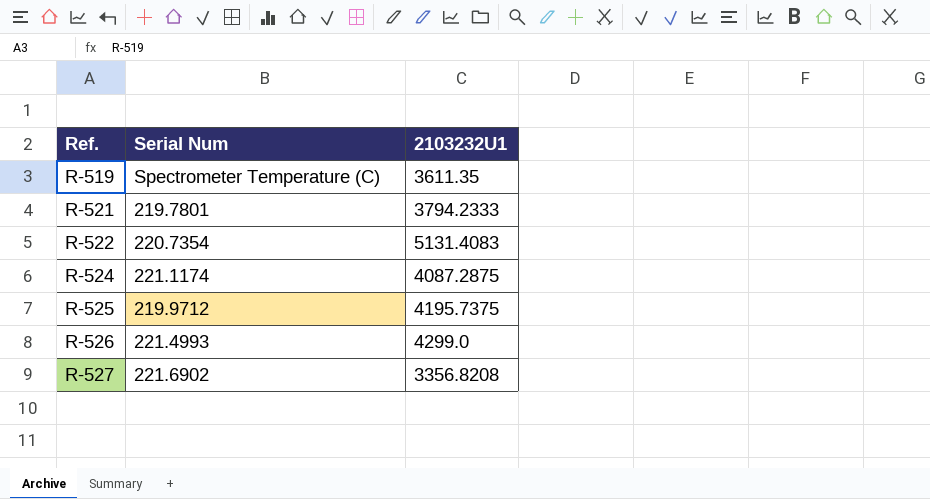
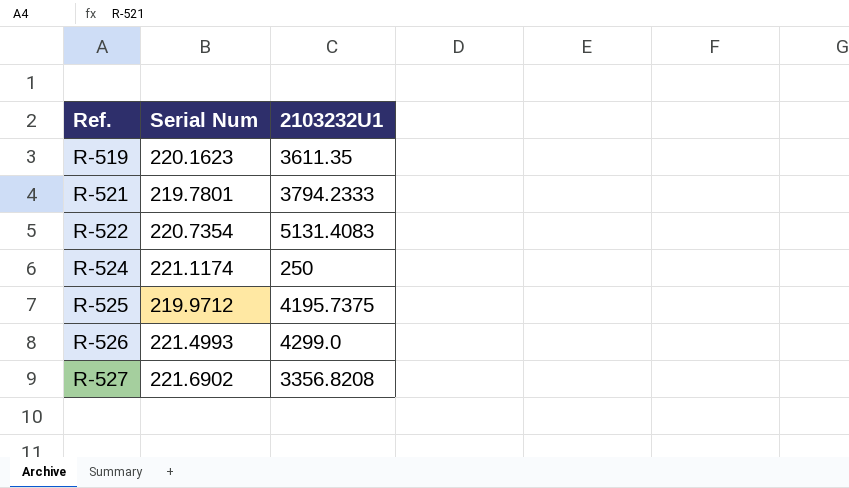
R-519 | Serial Num: Spectrometer Temperature (C) -> 220.1623
R-524 | 2103232U1: 4087.2875 -> 250

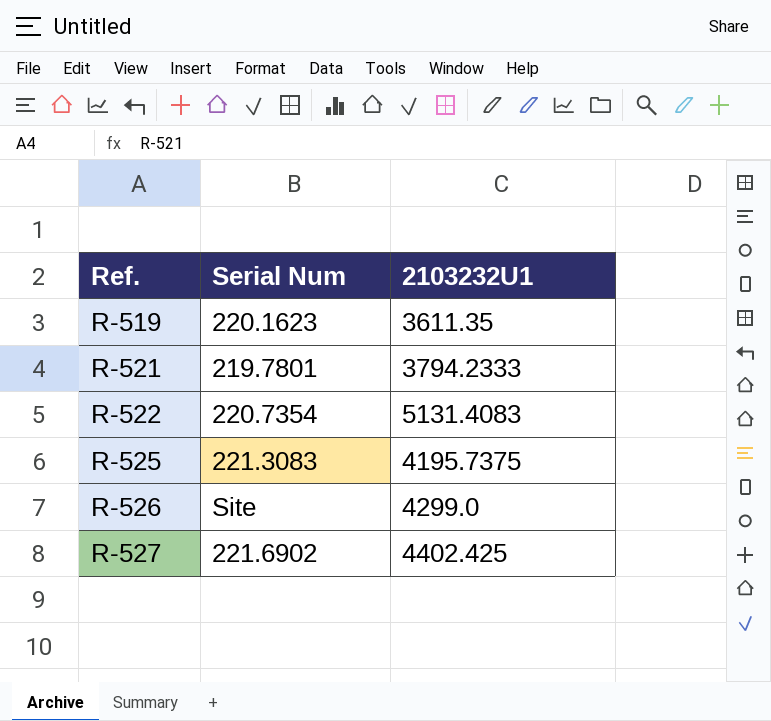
row R-524: 221.1174 | 250 -> none
R-525 | Serial Num: 219.9712 -> 221.3083
R-526 | Serial Num: 221.4993 -> Site
R-527 | 2103232U1: 3356.8208 -> 4402.425

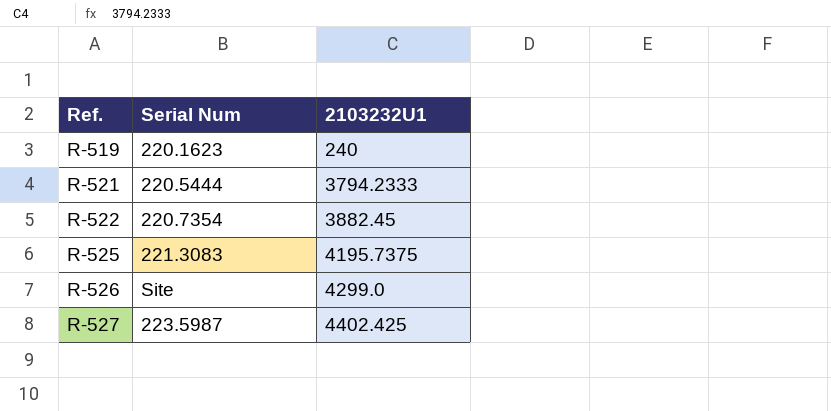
R-519 | 2103232U1: 3611.35 -> 240
R-521 | Serial Num: 219.7801 -> 220.5444
R-522 | 2103232U1: 5131.4083 -> 3882.45
R-527 | Serial Num: 221.6902 -> 223.5987

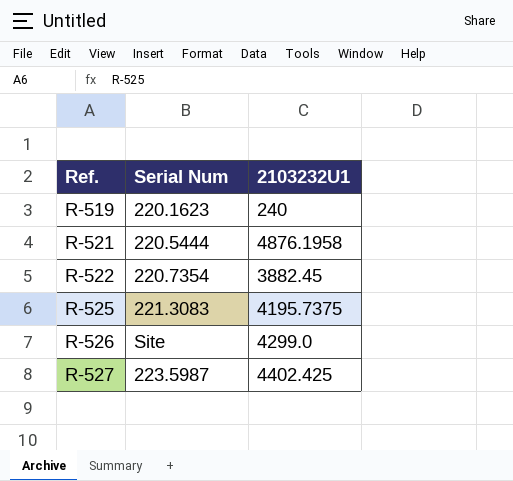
R-521 | 2103232U1: 3794.2333 -> 4876.1958

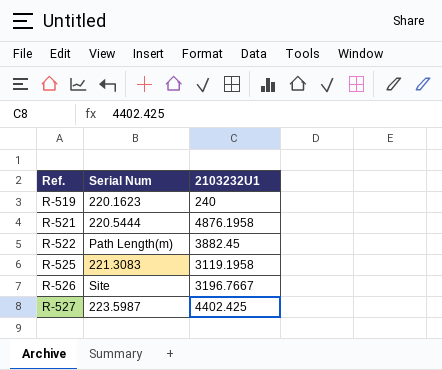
R-522 | Serial Num: 220.7354 -> Path Length(m)
R-525 | 2103232U1: 4195.7375 -> 3119.1958
R-526 | 2103232U1: 4299.0 -> 3196.7667

